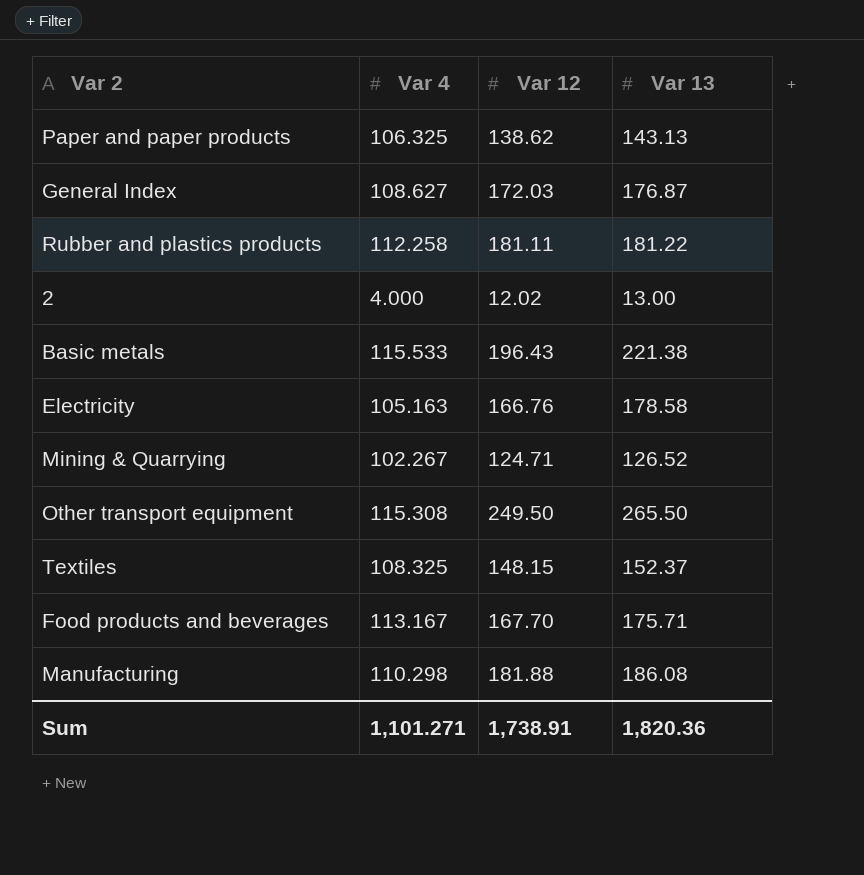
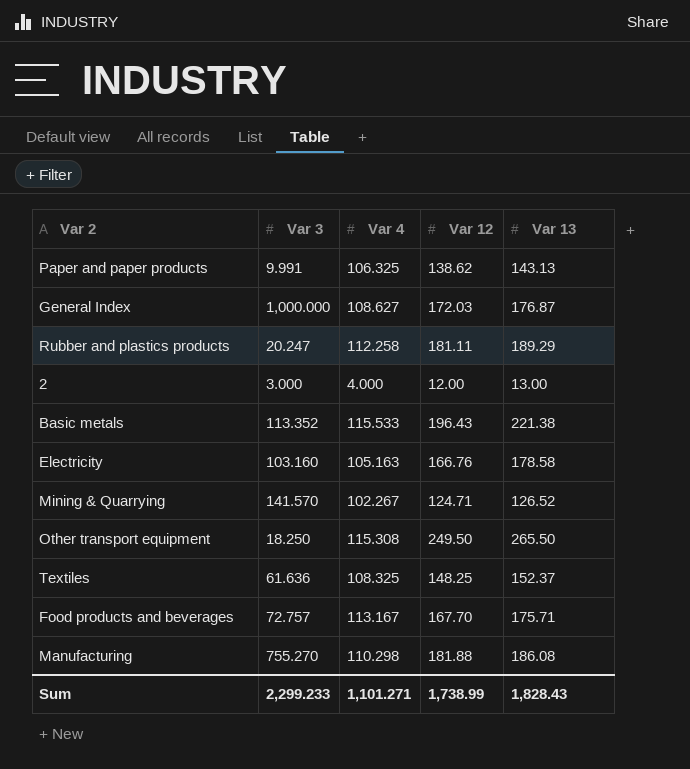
column Var 3 | position: none -> 2
Rubber and plastics products | Var 13: 181.22 -> 189.29
2 | Var 12: 12.02 -> 12.00
Textiles | Var 12: 148.15 -> 148.25
Sum | Var 12: 1,738.91 -> 1,738.99
Sum | Var 13: 1,820.36 -> 1,828.43

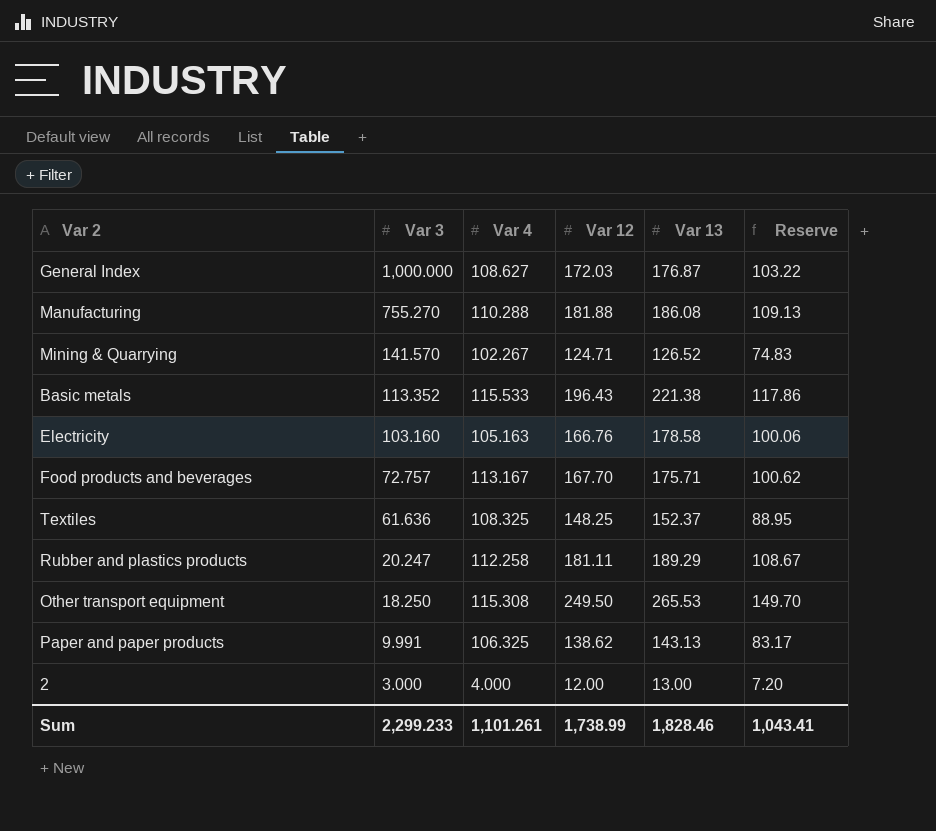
row order: none -> Var 3 descending
column Reserve | formula: none -> [Var 12] * 0.6
Manufacturing | Var 4: 110.298 -> 110.288
Other transport equipment | Var 13: 265.50 -> 265.53
Sum | Var 4: 1,101.271 -> 1,101.261
Sum | Var 13: 1,828.43 -> 1,828.46

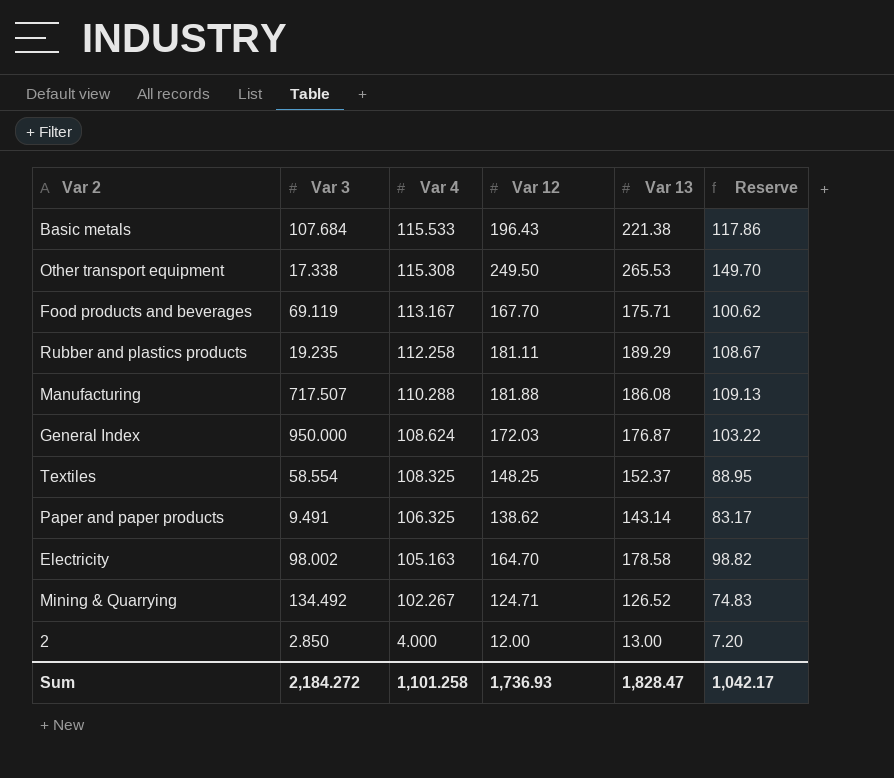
row order: Var 3 descending -> Var 4 descending
Basic metals | Var 3: 113.352 -> 107.684
Other transport equipment | Var 3: 18.250 -> 17.338
Food products and beverages | Var 3: 72.757 -> 69.119
Rubber and plastics products | Var 3: 20.247 -> 19.235
Manufacturing | Var 3: 755.270 -> 717.507
General Index | Var 3: 1,000.000 -> 950.000
General Index | Var 4: 108.627 -> 108.624
Textiles | Var 3: 61.636 -> 58.554
Paper and paper products | Var 3: 9.991 -> 9.491
Paper and paper products | Var 13: 143.13 -> 143.14
Electricity | Var 3: 103.160 -> 98.002
Electricity | Var 12: 166.76 -> 164.70
Electricity | Reserve: 100.06 -> 98.82
Mining & Quarrying | Var 3: 141.570 -> 134.492
2 | Var 3: 3.000 -> 2.850
Sum | Var 3: 2,299.233 -> 2,184.272
Sum | Var 4: 1,101.261 -> 1,101.258
Sum | Var 12: 1,738.99 -> 1,736.93
Sum | Var 13: 1,828.46 -> 1,828.47
Sum | Reserve: 1,043.41 -> 1,042.17

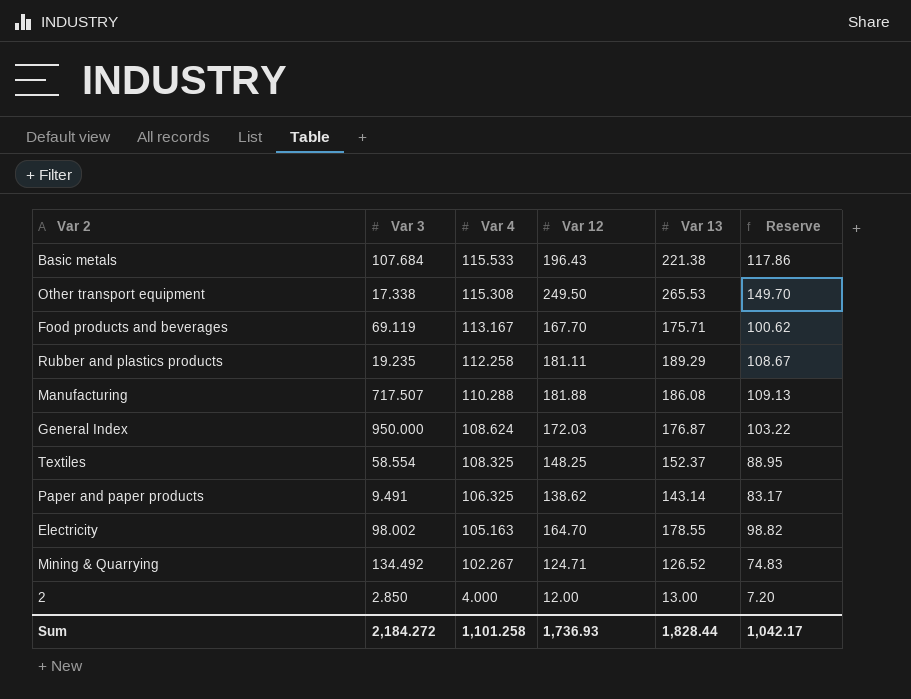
Electricity | Var 13: 178.58 -> 178.55
Sum | Var 13: 1,828.47 -> 1,828.44

